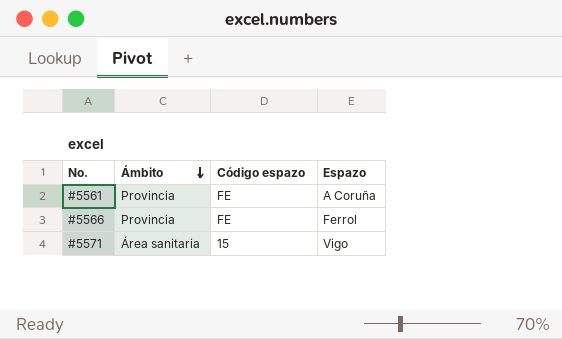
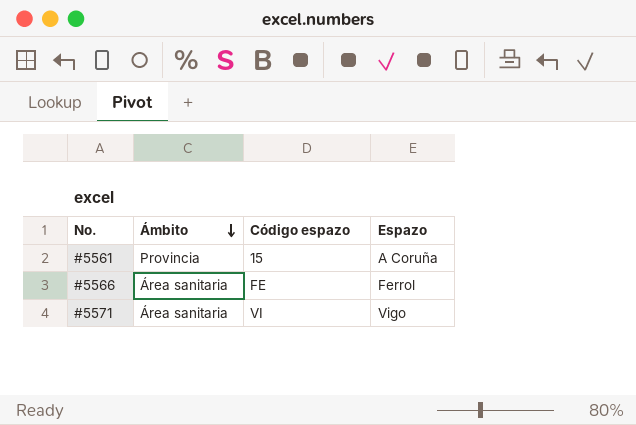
#5561 | Código espazo: FE -> 15
#5566 | Ámbito: Provincia -> Área sanitaria
#5571 | Código espazo: 15 -> VI

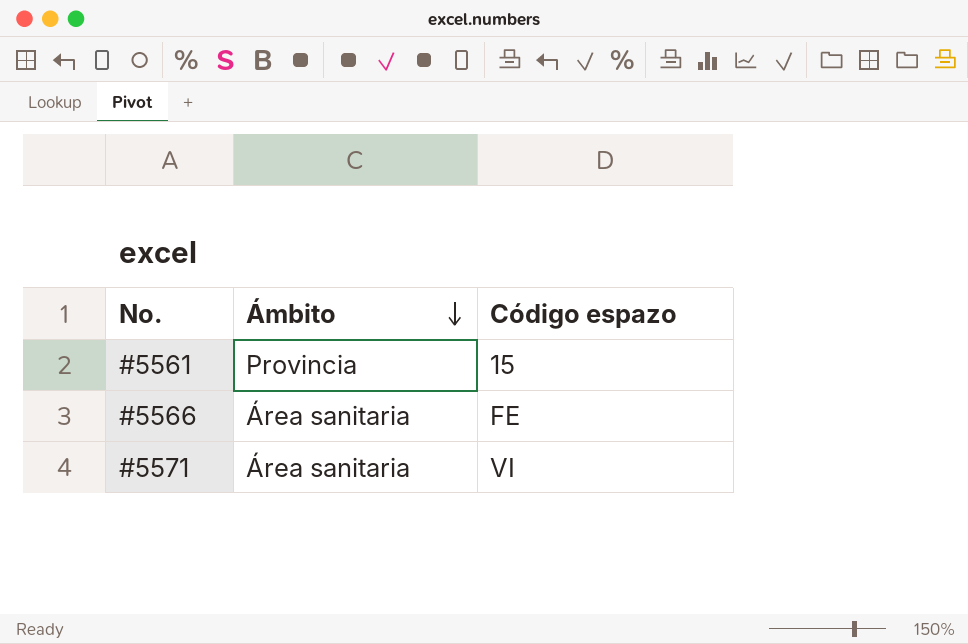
column Espazo | position: 4 -> none

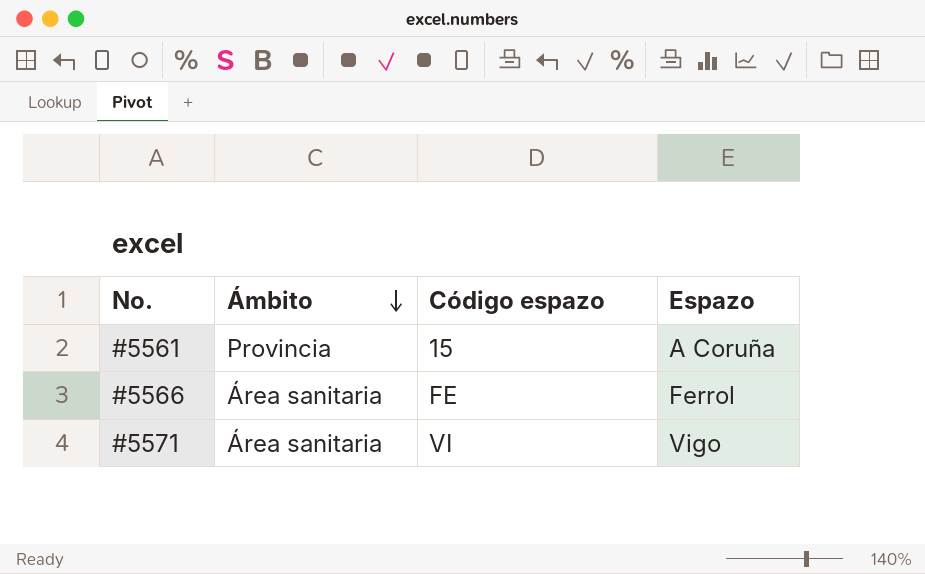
column Espazo | position: none -> 4

